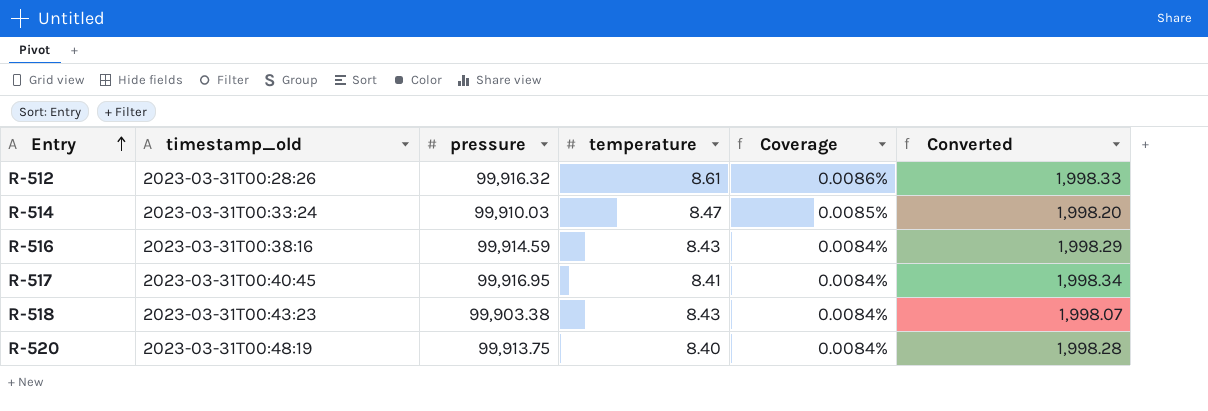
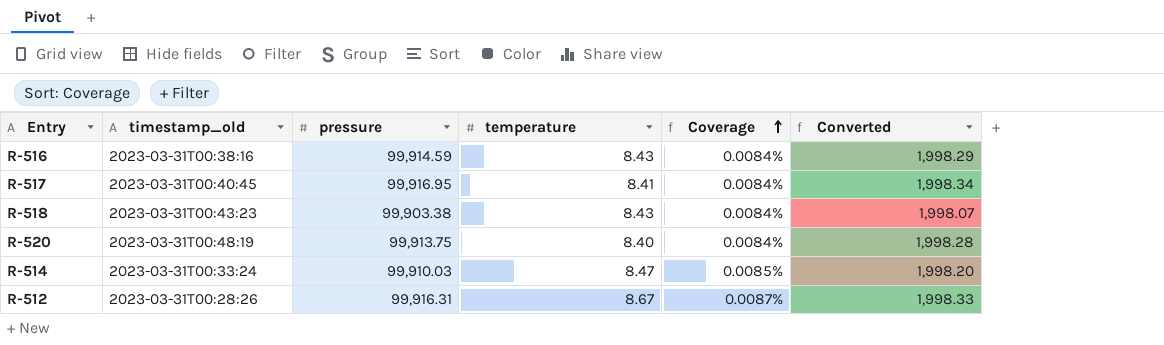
row order: Entry ascending -> Coverage ascending
R-512 | pressure: 99,916.32 -> 99,916.31
R-512 | temperature: 8.61 -> 8.67
R-512 | Coverage: 0.0086% -> 0.0087%

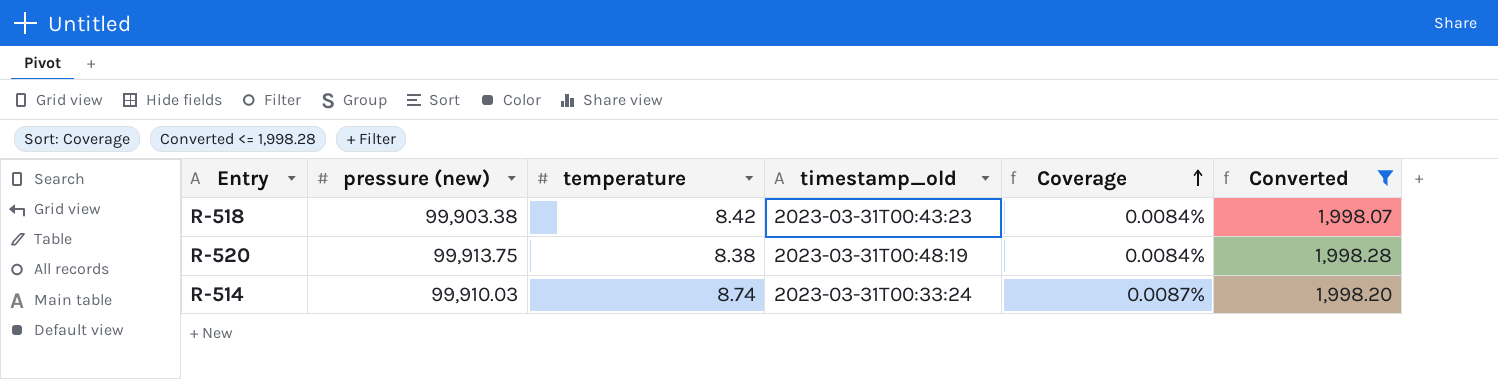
filter: none -> Converted <= 1,998.28
column name: pressure -> pressure (new)
column timestamp_old | position: 2 -> 4
R-518 | temperature: 8.43 -> 8.42
R-520 | temperature: 8.40 -> 8.38
R-514 | temperature: 8.47 -> 8.74
R-514 | Coverage: 0.0085% -> 0.0087%

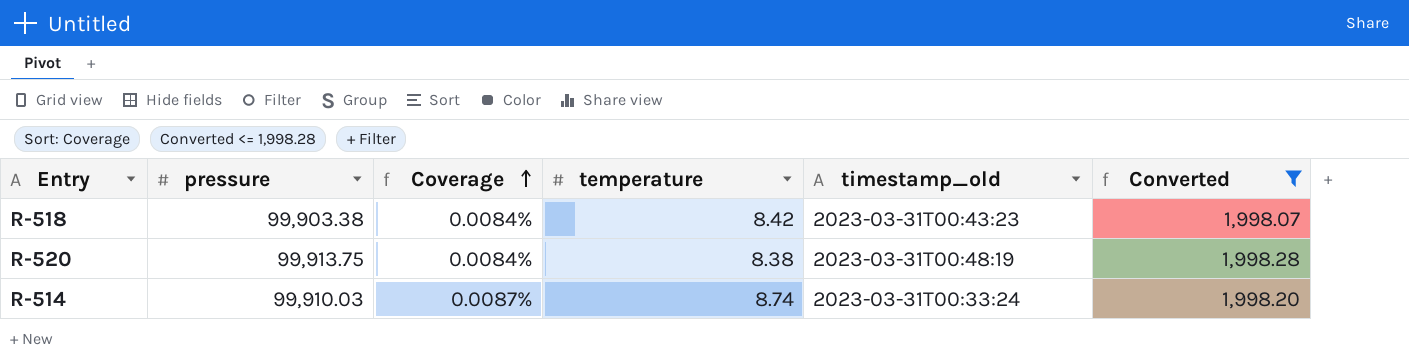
column name: pressure (new) -> pressure
column Coverage | position: 5 -> 3

